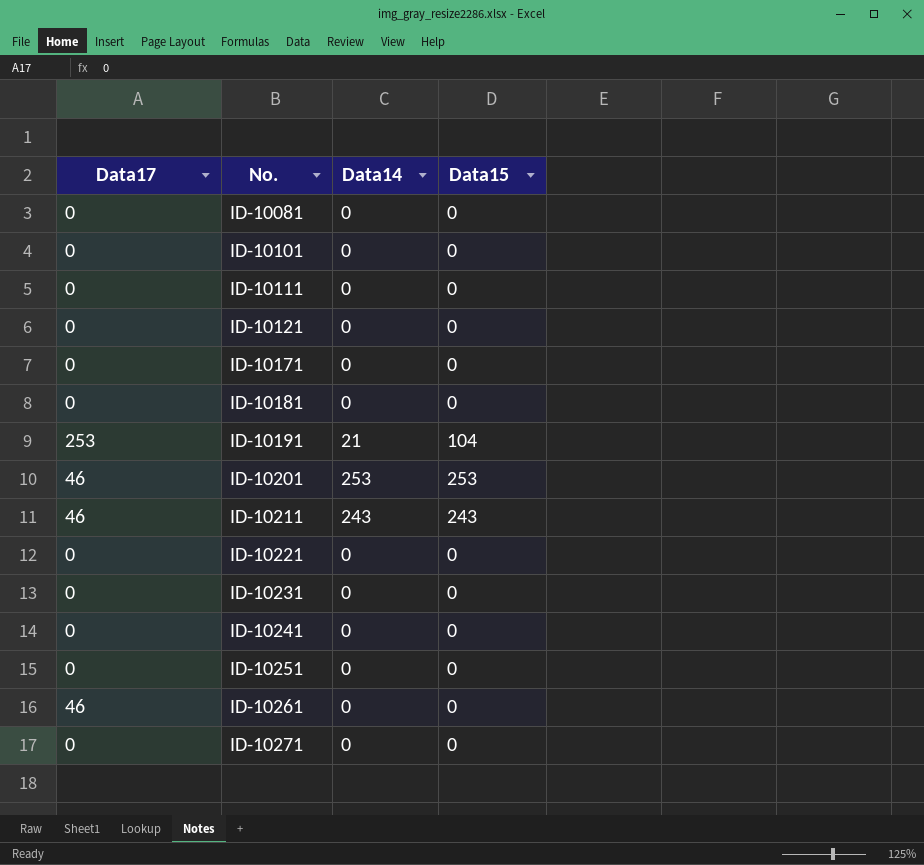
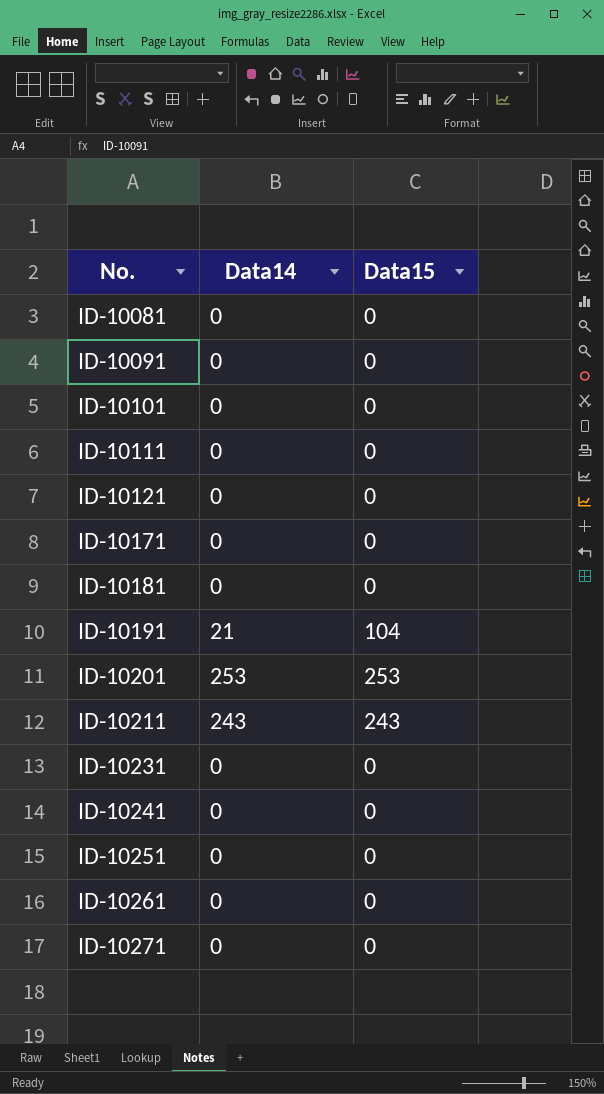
column Data17 | position: 1 -> none
row ID-10221: 0 | 0 | 0 -> none
row ID-10091: none -> 0 | 0

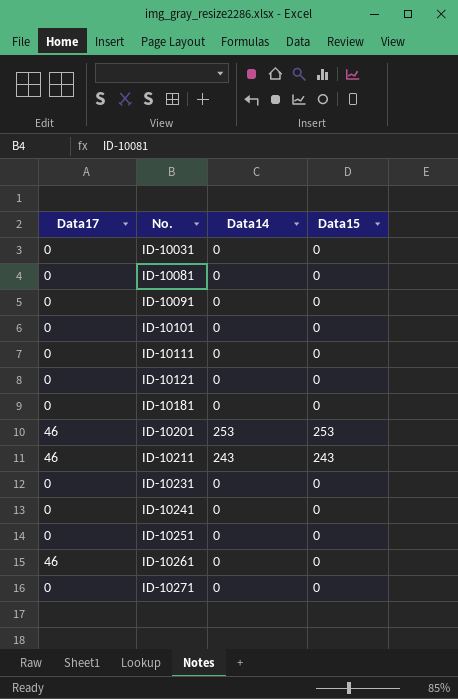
column Data17 | position: none -> 1
row ID-10171: 0 | 0 -> none
row ID-10191: 21 | 104 -> none
row ID-10031: none -> 0 | 0 | 0

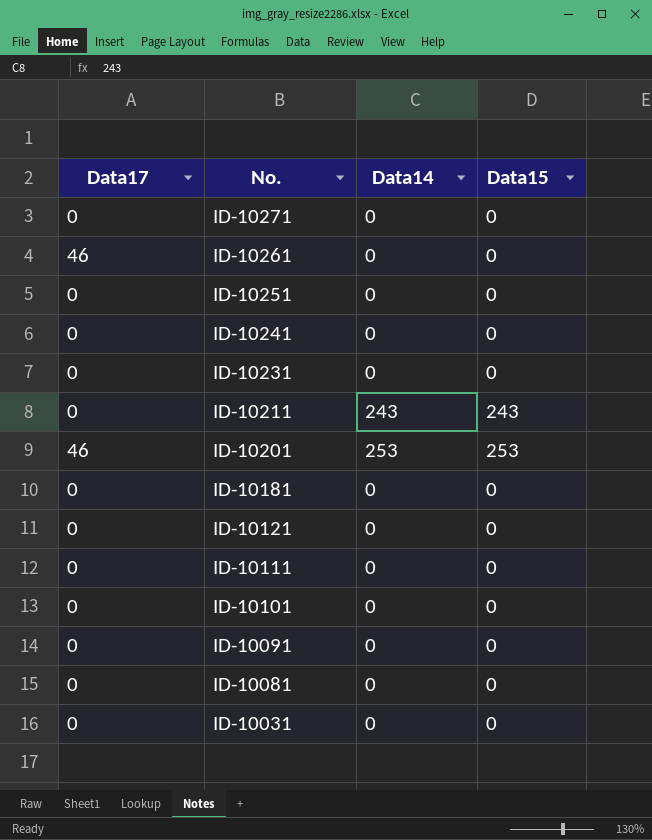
row order: No. ascending -> No. descending
ID-10211 | Data17: 46 -> 0

